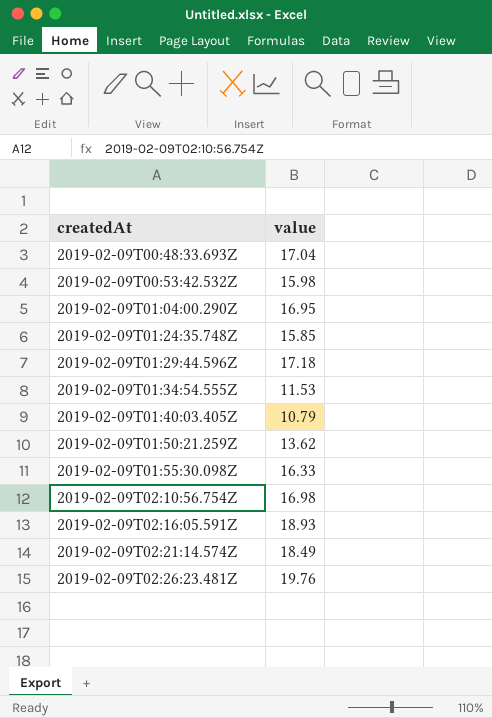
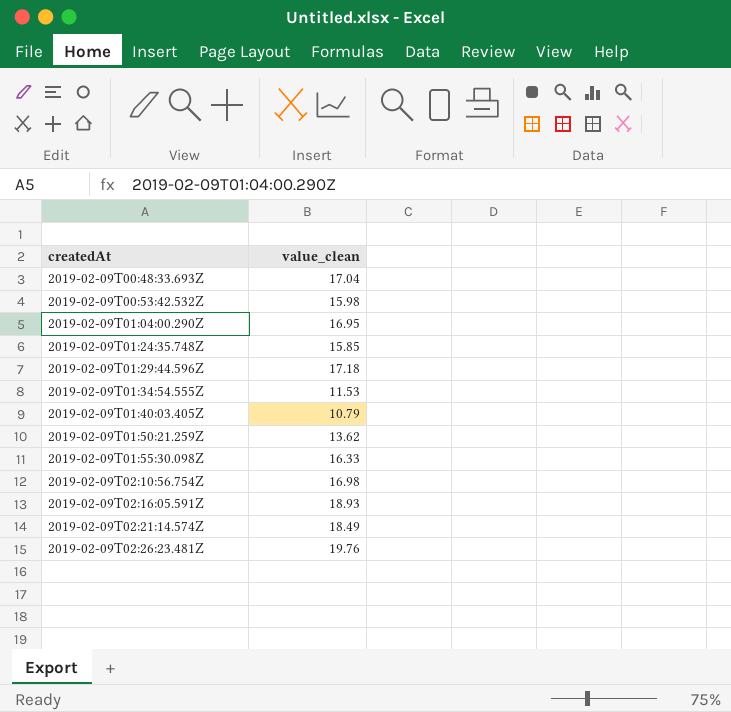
column name: value -> value_clean

